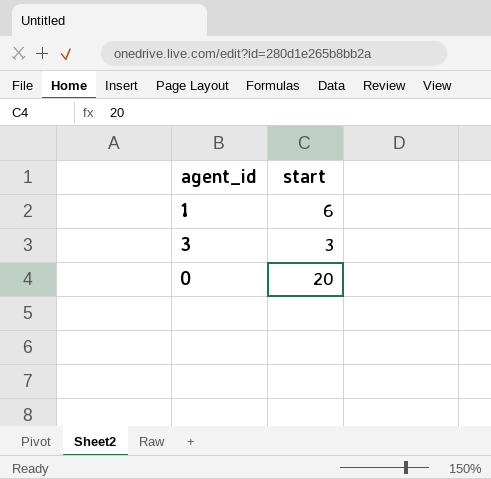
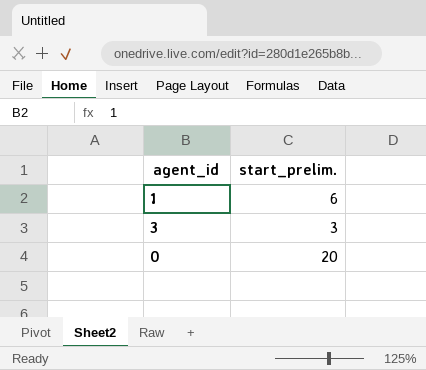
column name: start -> start_prelim.

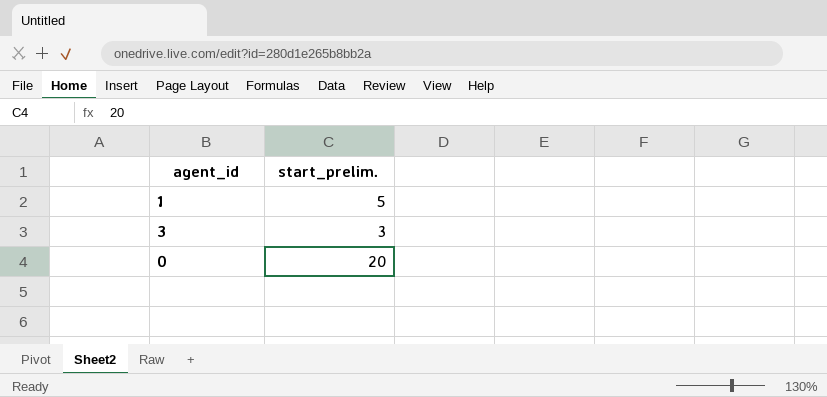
1 | start_prelim.: 6 -> 5

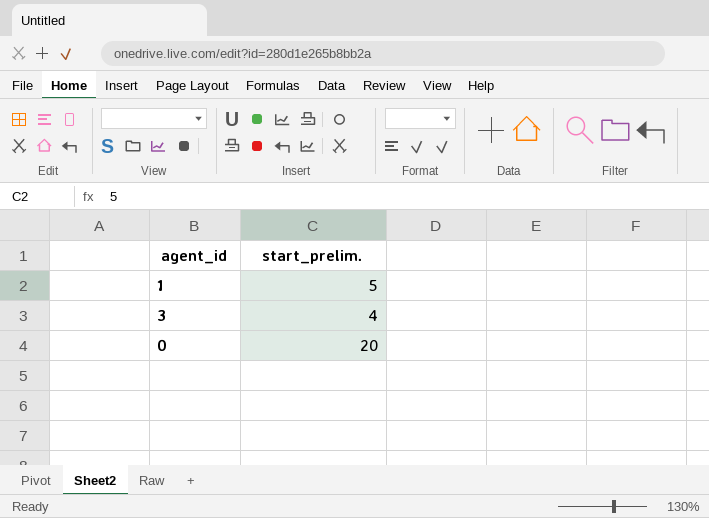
3 | start_prelim.: 3 -> 4

